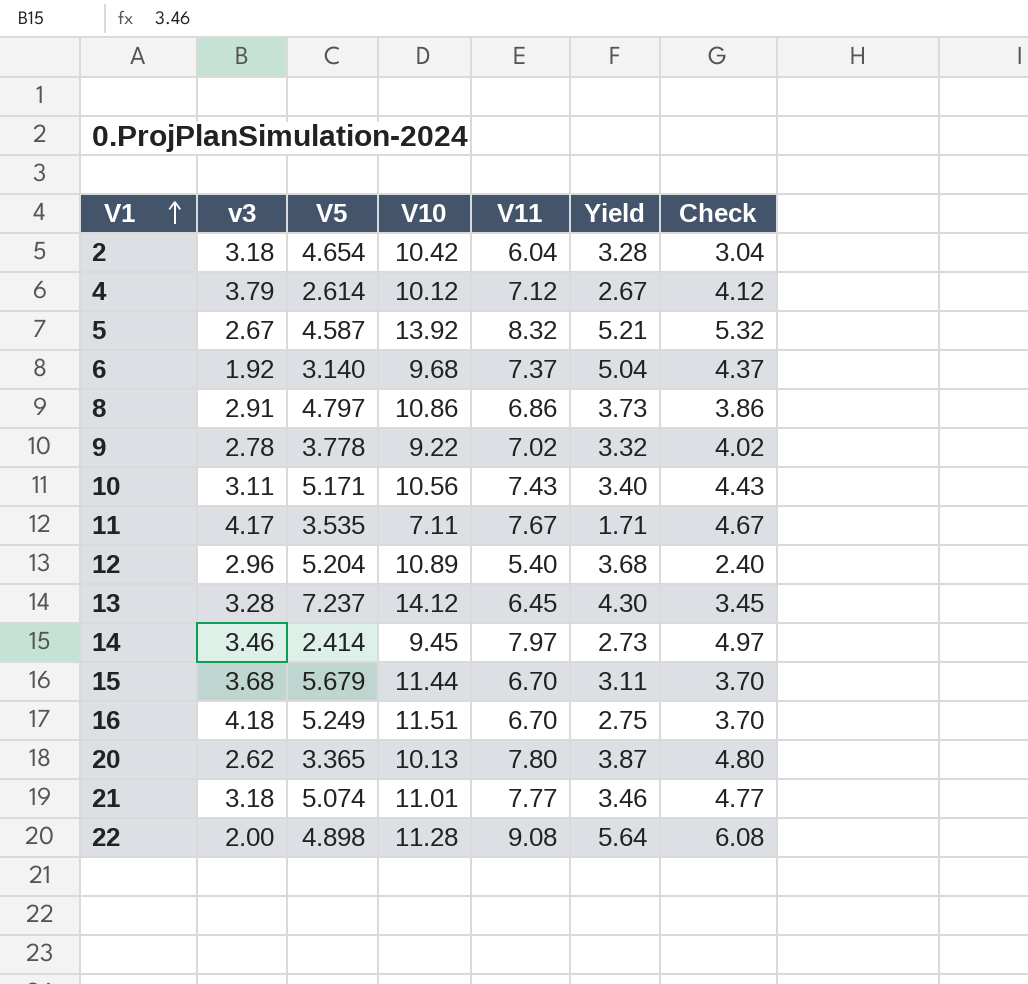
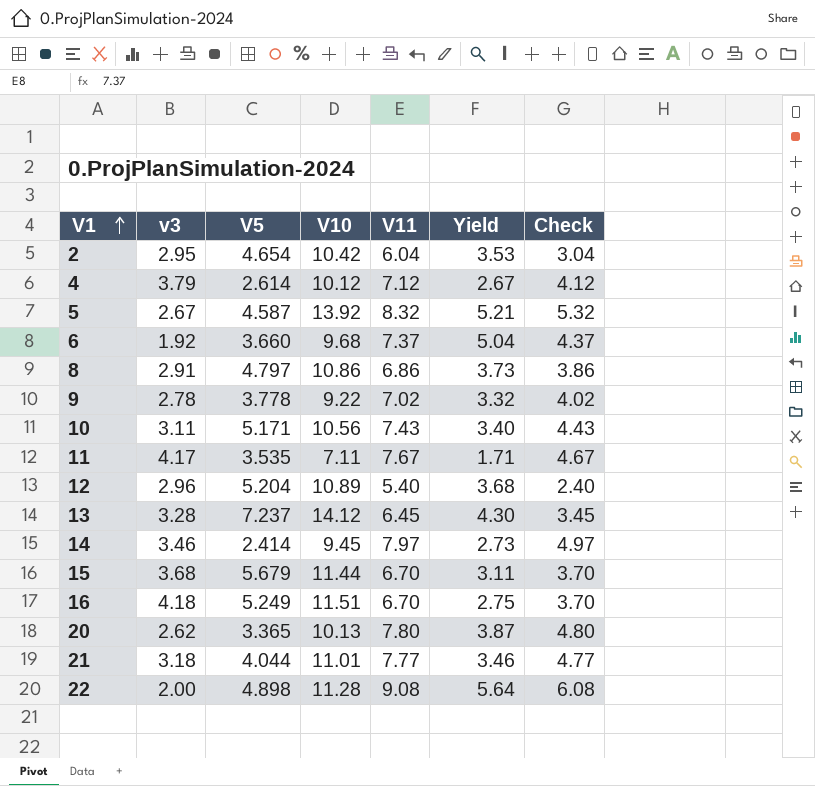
2 | v3: 3.18 -> 2.95
2 | Yield: 3.28 -> 3.53
6 | V5: 3.140 -> 3.660
21 | V5: 5.074 -> 4.044

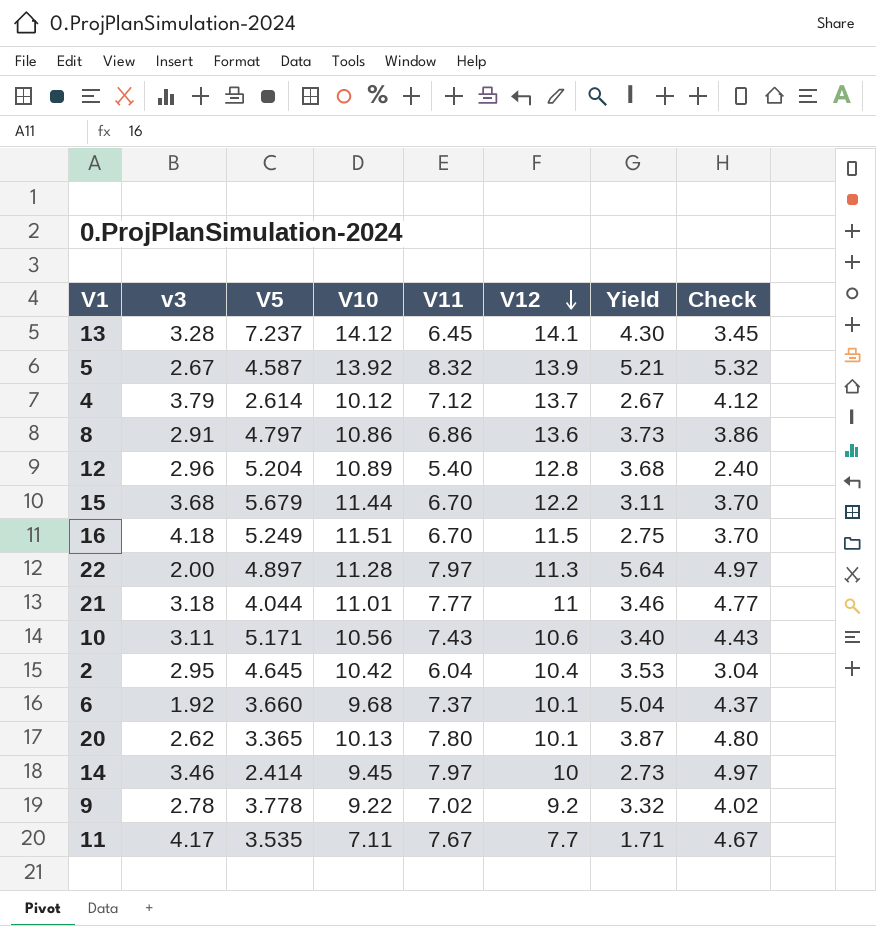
row order: V1 ascending -> V12 descending
column V12 | position: none -> 6
22 | V5: 4.898 -> 4.897
22 | V11: 9.08 -> 7.97
22 | Check: 6.08 -> 4.97
2 | V5: 4.654 -> 4.645

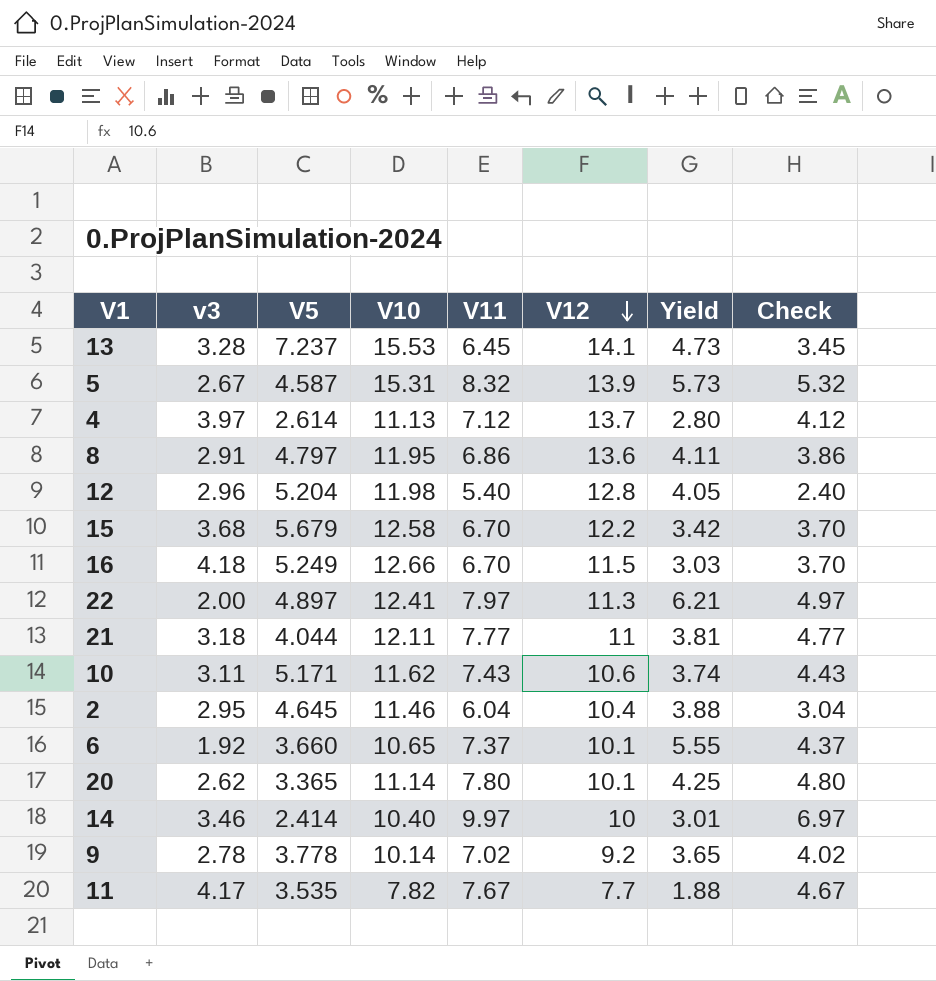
13 | V10: 14.12 -> 15.53
13 | Yield: 4.30 -> 4.73
5 | V10: 13.92 -> 15.31
5 | Yield: 5.21 -> 5.73
4 | v3: 3.79 -> 3.97
4 | V10: 10.12 -> 11.13
4 | Yield: 2.67 -> 2.80
8 | V10: 10.86 -> 11.95
8 | Yield: 3.73 -> 4.11
12 | V10: 10.89 -> 11.98
12 | Yield: 3.68 -> 4.05
15 | V10: 11.44 -> 12.58
15 | Yield: 3.11 -> 3.42
16 | V10: 11.51 -> 12.66
16 | Yield: 2.75 -> 3.03
22 | V10: 11.28 -> 12.41
22 | Yield: 5.64 -> 6.21
21 | V10: 11.01 -> 12.11
21 | Yield: 3.46 -> 3.81
10 | V10: 10.56 -> 11.62
10 | Yield: 3.40 -> 3.74
2 | V10: 10.42 -> 11.46
2 | Yield: 3.53 -> 3.88
6 | V10: 9.68 -> 10.65
6 | Yield: 5.04 -> 5.55
20 | V10: 10.13 -> 11.14
20 | Yield: 3.87 -> 4.25
14 | V10: 9.45 -> 10.40
14 | V11: 7.97 -> 9.97
14 | Yield: 2.73 -> 3.01
14 | Check: 4.97 -> 6.97
9 | V10: 9.22 -> 10.14
9 | Yield: 3.32 -> 3.65
11 | V10: 7.11 -> 7.82
11 | Yield: 1.71 -> 1.88

